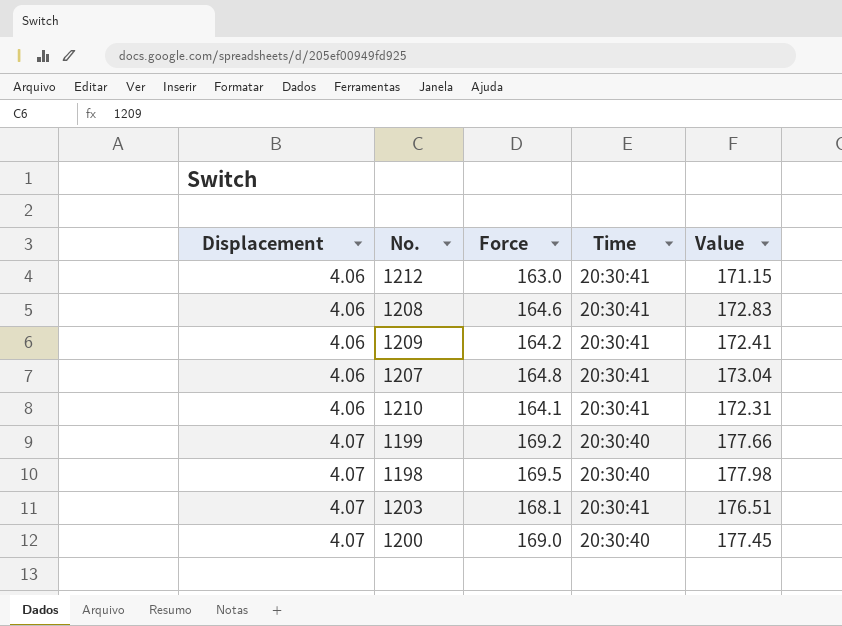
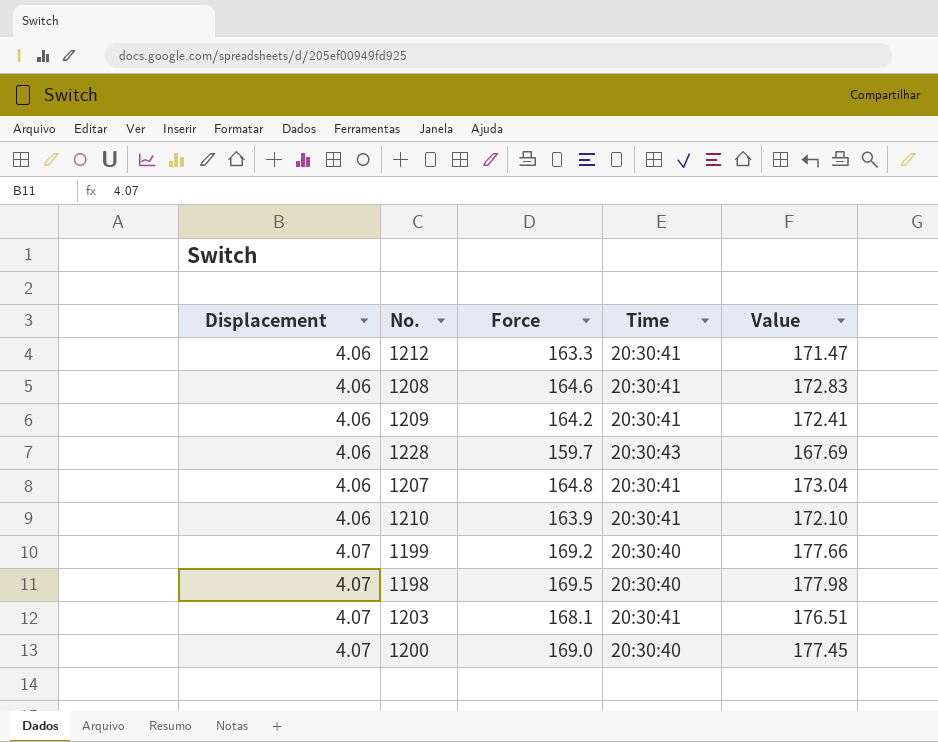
1212 | Force: 163.0 -> 163.3
1212 | Value: 171.15 -> 171.47
row 1228: none -> 4.06 | 159.7 | 20:30:43 | 167.69
1210 | Force: 164.1 -> 163.9
1210 | Value: 172.31 -> 172.10

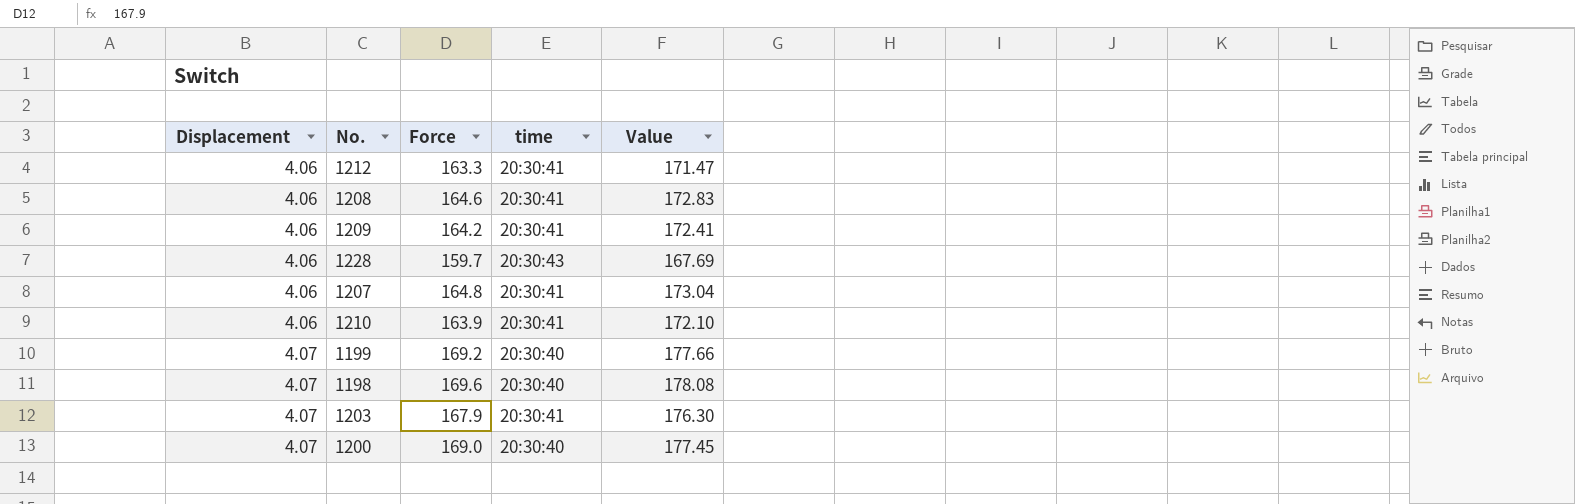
column name: Time -> time
1198 | Force: 169.5 -> 169.6
1198 | Value: 177.98 -> 178.08
1203 | Force: 168.1 -> 167.9
1203 | Value: 176.51 -> 176.30

